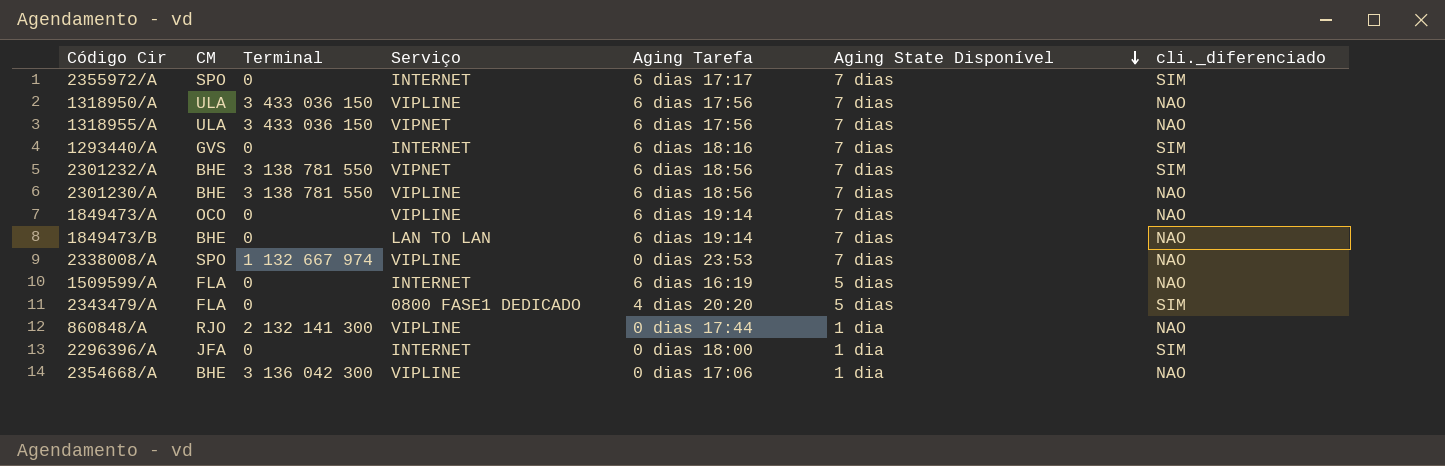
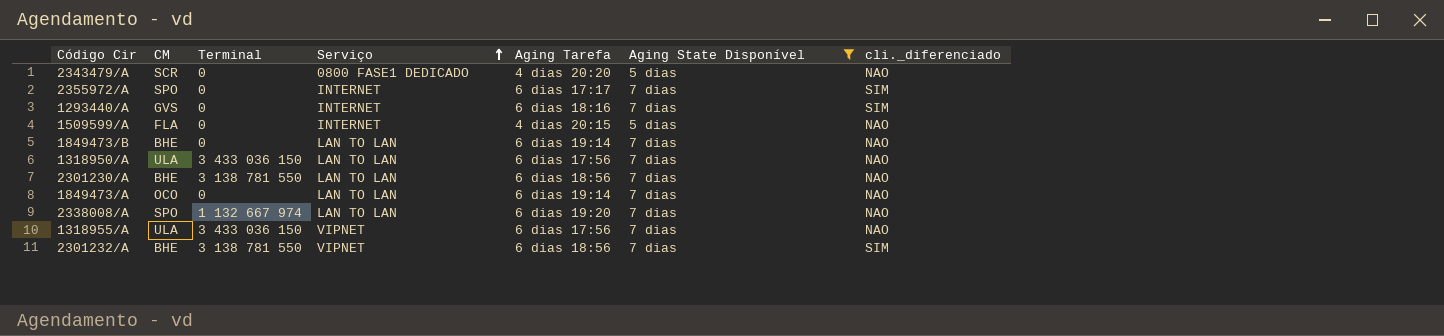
filter: none -> Aging State Disponível != 1 dia
row order: Aging State Disponível descending -> Serviço ascending
2343479/A | CM: FLA -> SCR
2343479/A | cli._diferenciado: SIM -> NAO
1509599/A | Aging Tarefa: 6 dias 16:19 -> 4 dias 20:15
1318950/A | Serviço: VIPLINE -> LAN TO LAN
2301230/A | Serviço: VIPLINE -> LAN TO LAN
1849473/A | Serviço: VIPLINE -> LAN TO LAN
2338008/A | Serviço: VIPLINE -> LAN TO LAN
2338008/A | Aging Tarefa: 0 dias 23:53 -> 6 dias 19:20

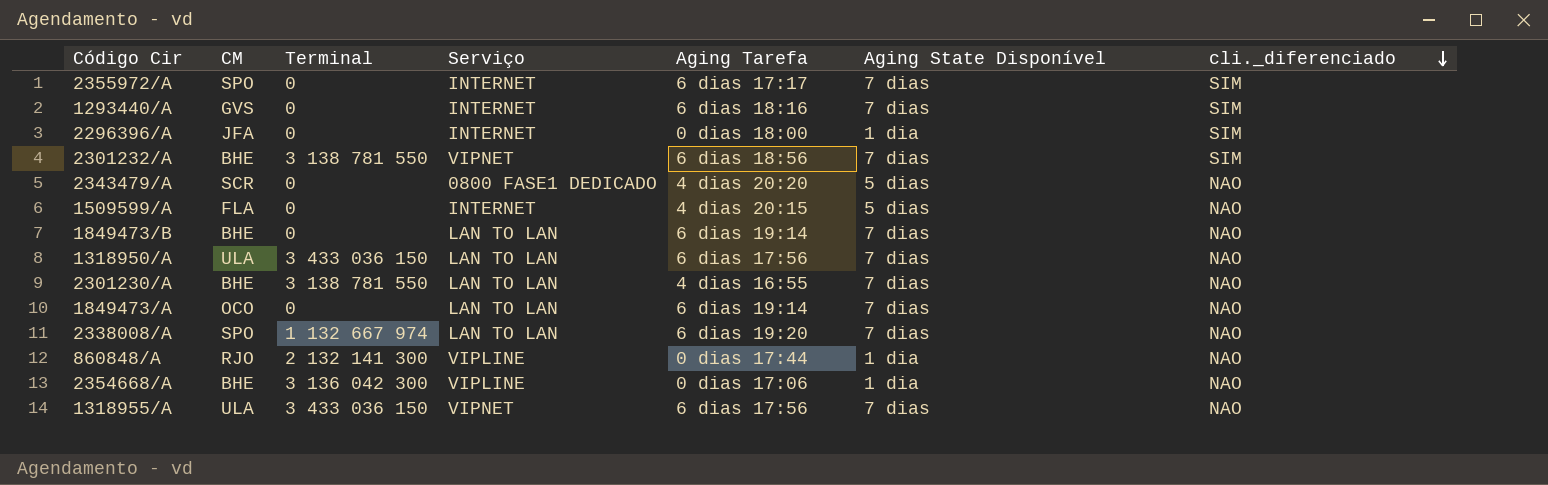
filter: Aging State Disponível != 1 dia -> none
row order: Serviço ascending -> cli._diferenciado descending
2301230/A | Aging Tarefa: 6 dias 18:56 -> 4 dias 16:55

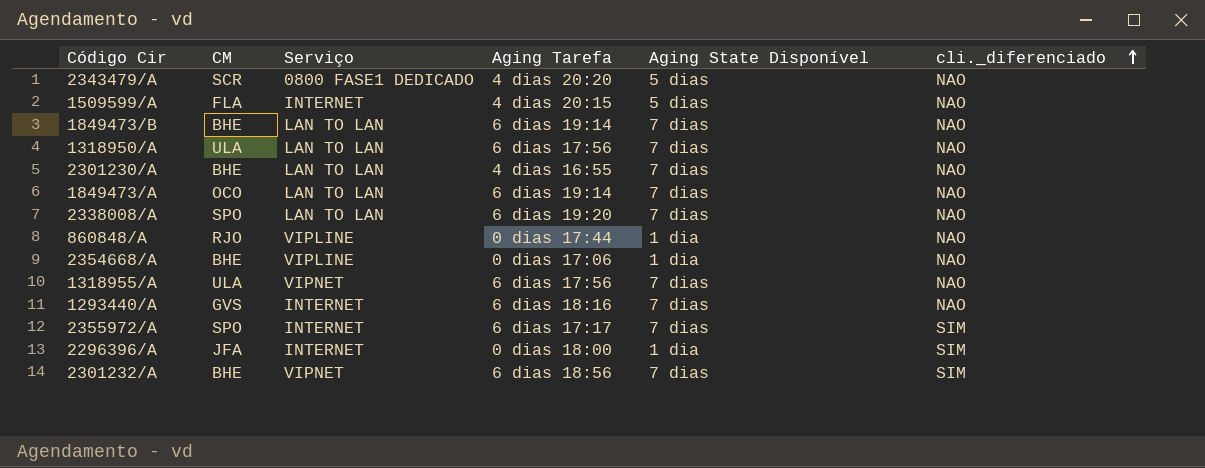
row order: cli._diferenciado descending -> cli._diferenciado ascending
column Terminal | position: 3 -> none
1293440/A | cli._diferenciado: SIM -> NAO

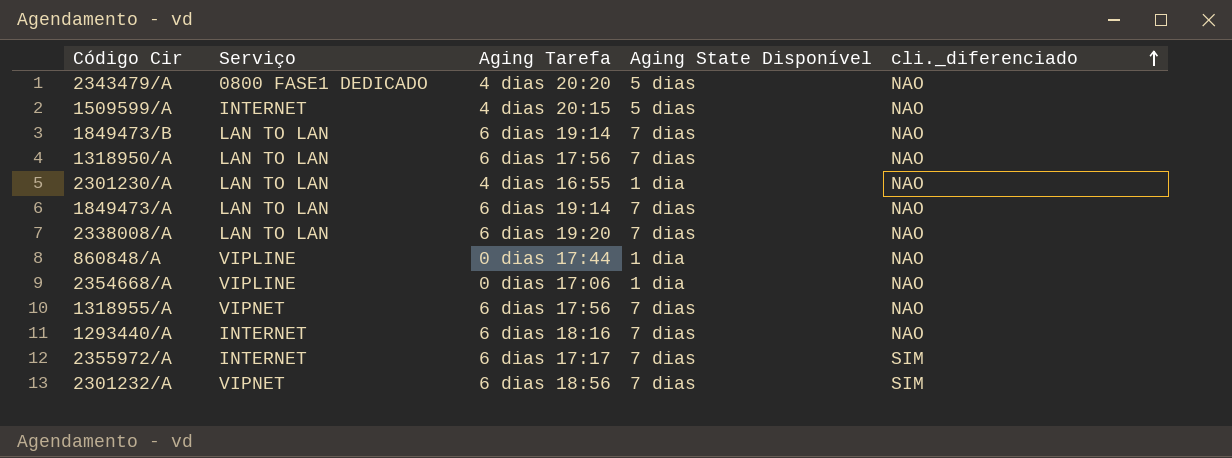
column CM | position: 2 -> none
row 2296396/A: JFA | INTERNET | 0 dias 18:00 | 1 dia | SIM -> none
2301230/A | Aging State Disponível: 7 dias -> 1 dia

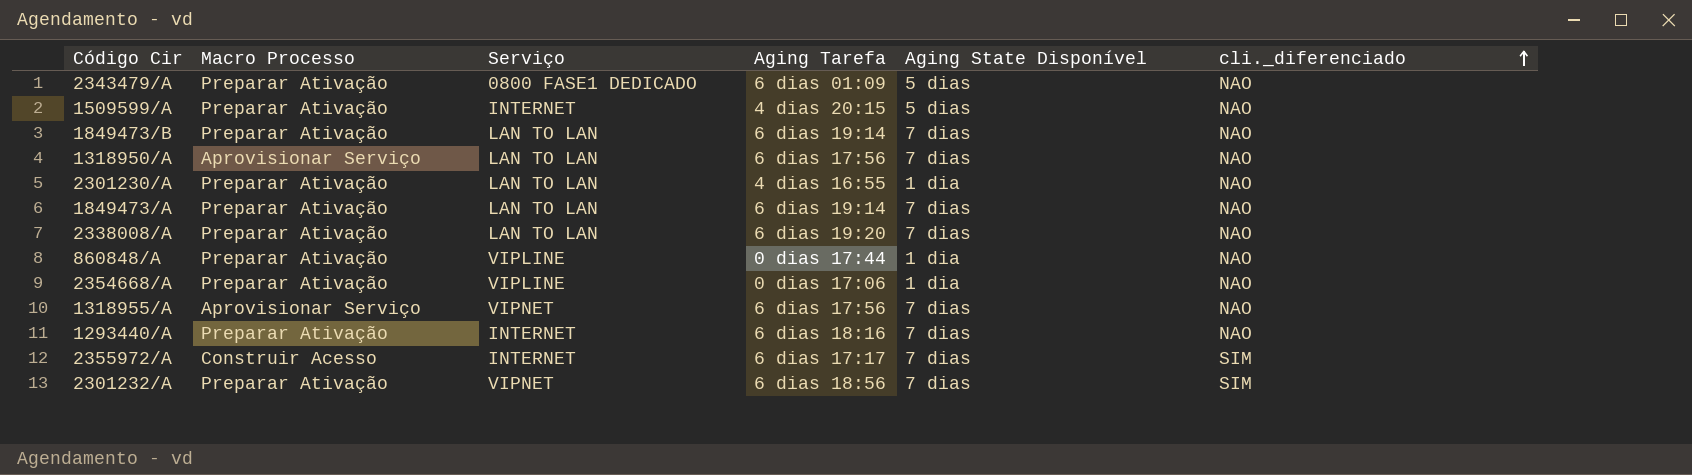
column Macro Processo | position: none -> 2
2343479/A | Aging Tarefa: 4 dias 20:20 -> 6 dias 01:09

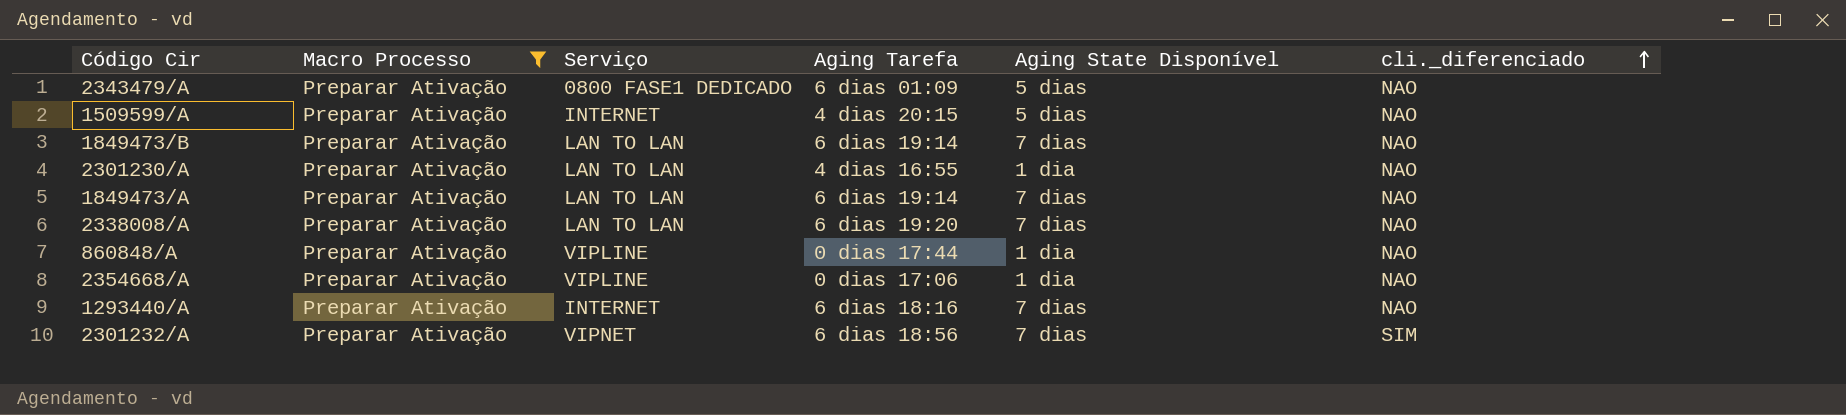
filter: none -> Macro Processo = Preparar Ativação

